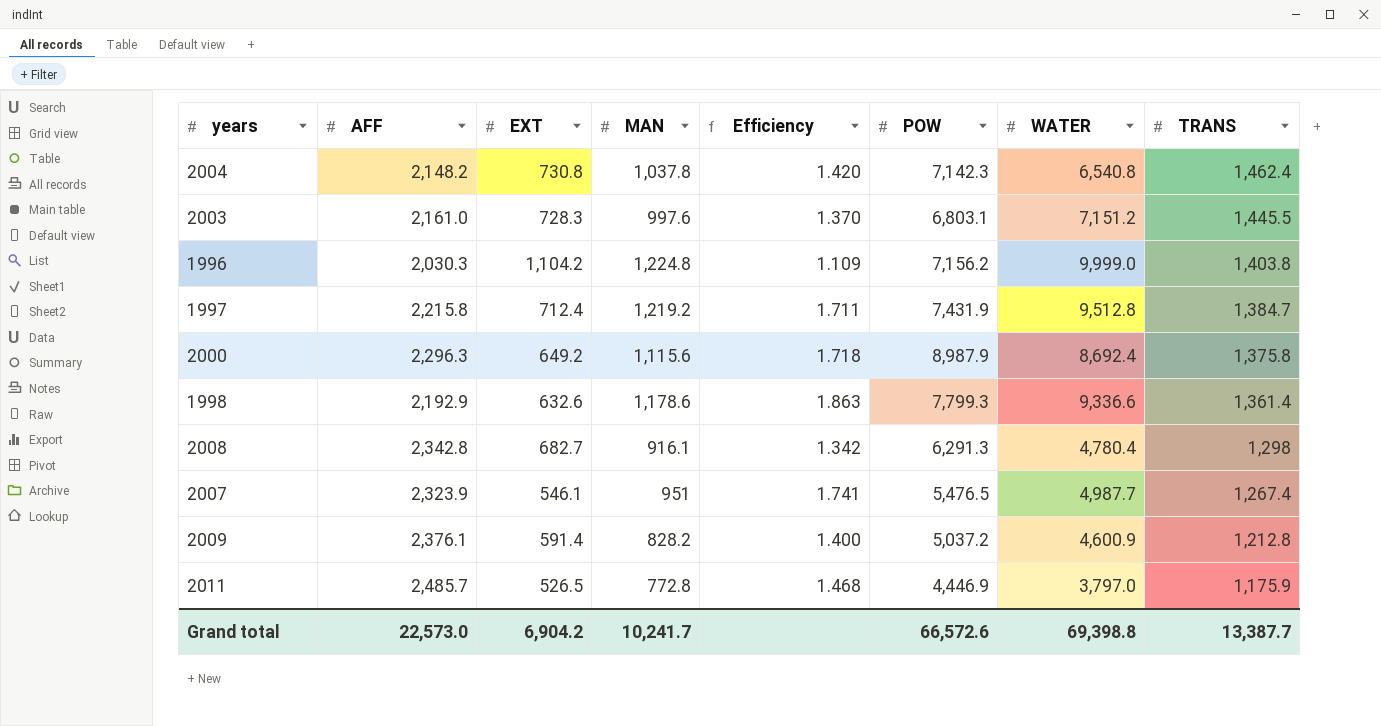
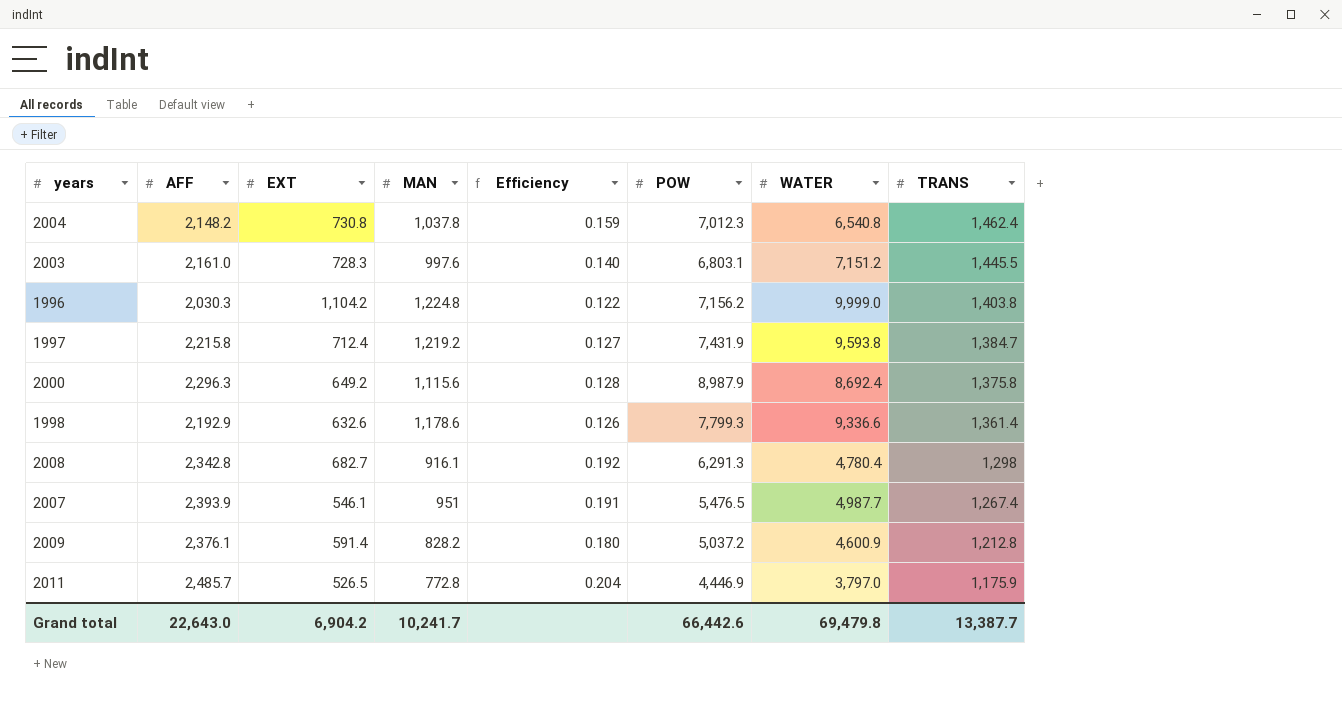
column Efficiency | formula: [MAN] / [EXT] -> [MAN] / [WATER]
2004 | POW: 7,142.3 -> 7,012.3
1997 | WATER: 9,512.8 -> 9,593.8
2007 | AFF: 2,323.9 -> 2,393.9
Grand total | AFF: 22,573.0 -> 22,643.0
Grand total | POW: 66,572.6 -> 66,442.6
Grand total | WATER: 69,398.8 -> 69,479.8

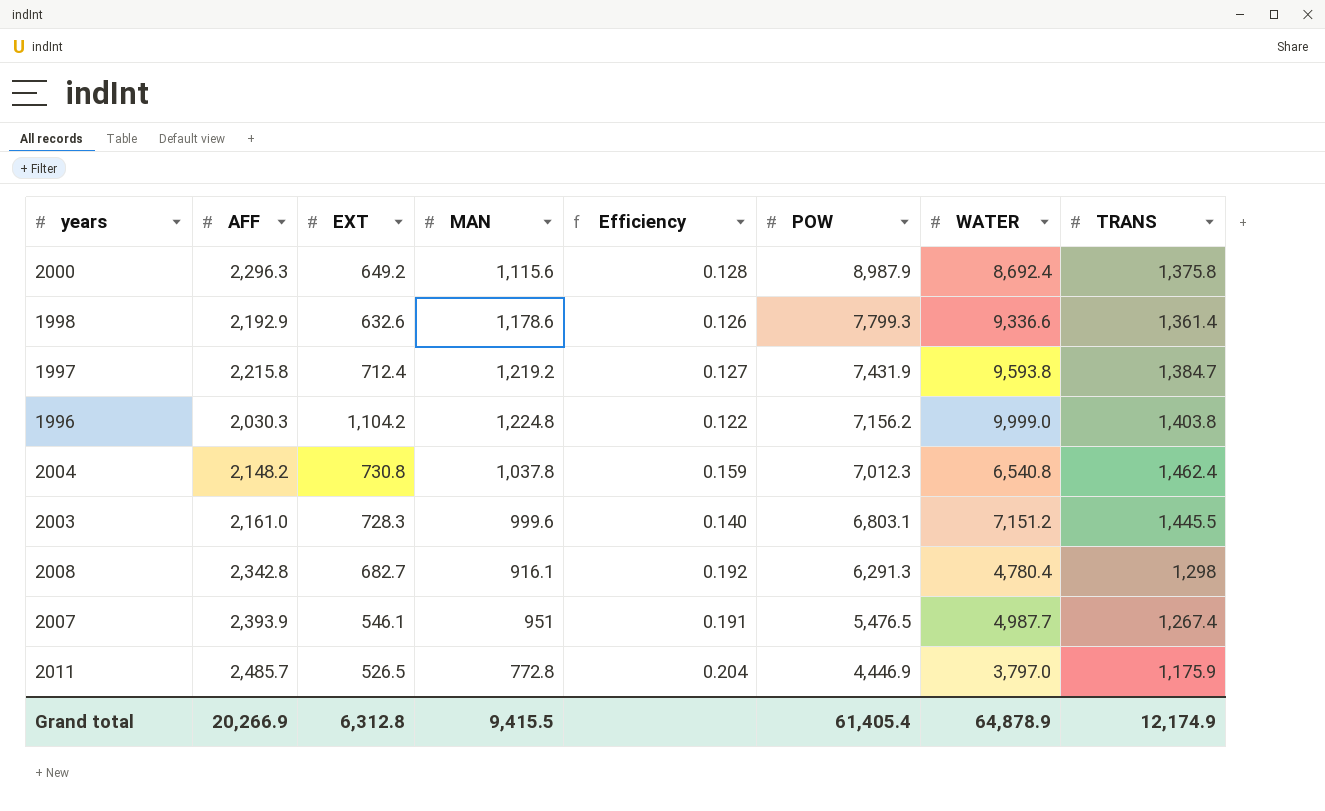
row order: TRANS descending -> POW descending
row 2009: 2,376.1 | 591.4 | 828.2 | 0.180 | 5,037.2 | 4,600.9 | 1,212.8 -> none
2003 | MAN: 997.6 -> 999.6
Grand total | AFF: 22,643.0 -> 20,266.9
Grand total | EXT: 6,904.2 -> 6,312.8
Grand total | MAN: 10,241.7 -> 9,415.5
Grand total | POW: 66,442.6 -> 61,405.4
Grand total | WATER: 69,479.8 -> 64,878.9
Grand total | TRANS: 13,387.7 -> 12,174.9

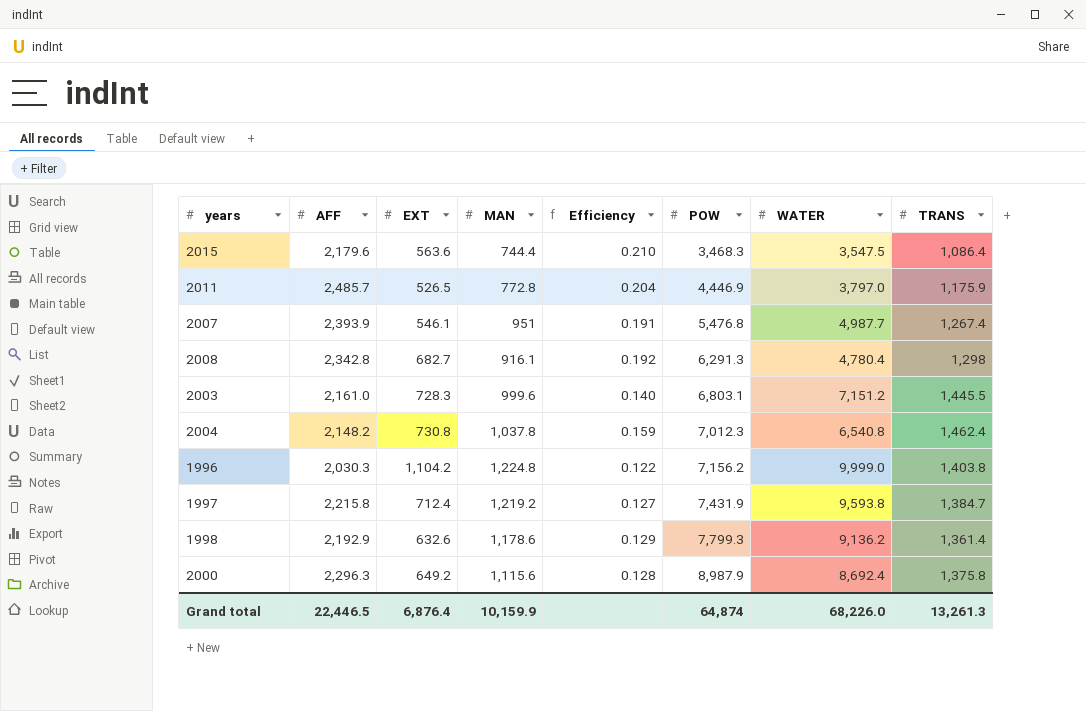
row order: POW descending -> POW ascending
row 2015: none -> 2,179.6 | 563.6 | 744.4 | 0.210 | 3,468.3 | 3,547.5 | 1,086.4
2007 | POW: 5,476.5 -> 5,476.8
1998 | Efficiency: 0.126 -> 0.129
1998 | WATER: 9,336.6 -> 9,136.2
Grand total | AFF: 20,266.9 -> 22,446.5
Grand total | EXT: 6,312.8 -> 6,876.4
Grand total | MAN: 9,415.5 -> 10,159.9
Grand total | POW: 61,405.4 -> 64,874
Grand total | WATER: 64,878.9 -> 68,226.0
Grand total | TRANS: 12,174.9 -> 13,261.3

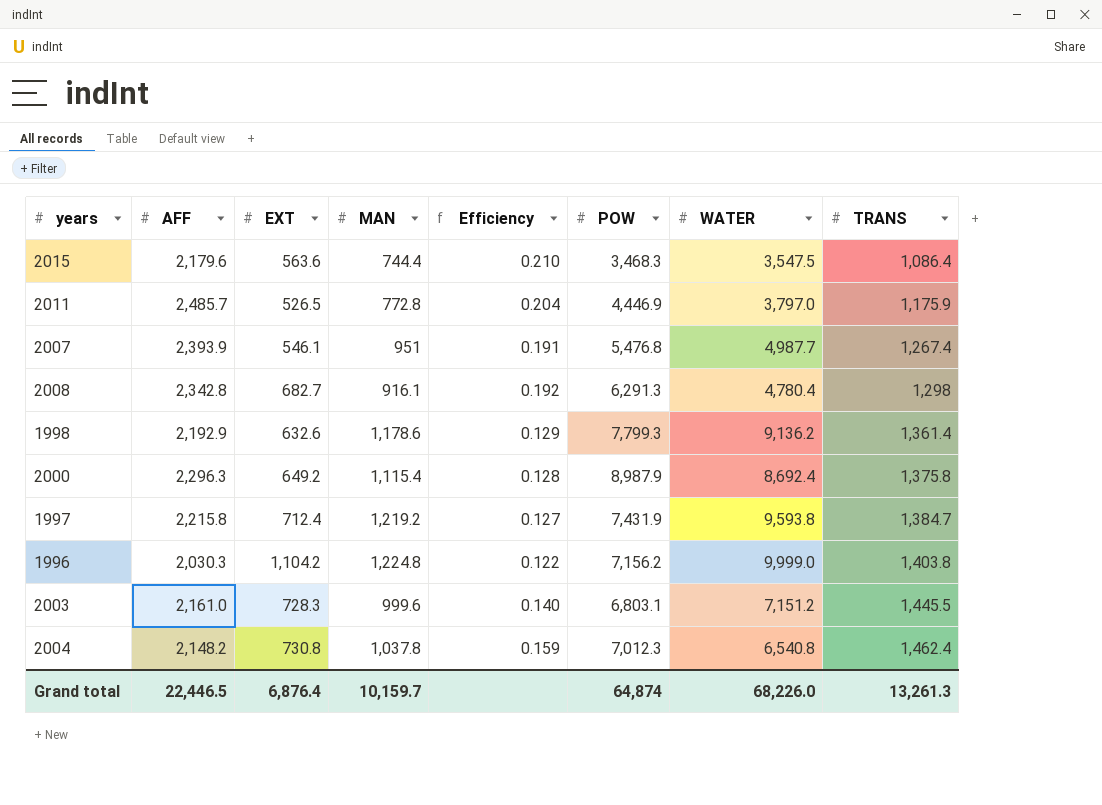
row order: POW ascending -> TRANS ascending
2000 | MAN: 1,115.6 -> 1,115.4
Grand total | MAN: 10,159.9 -> 10,159.7

